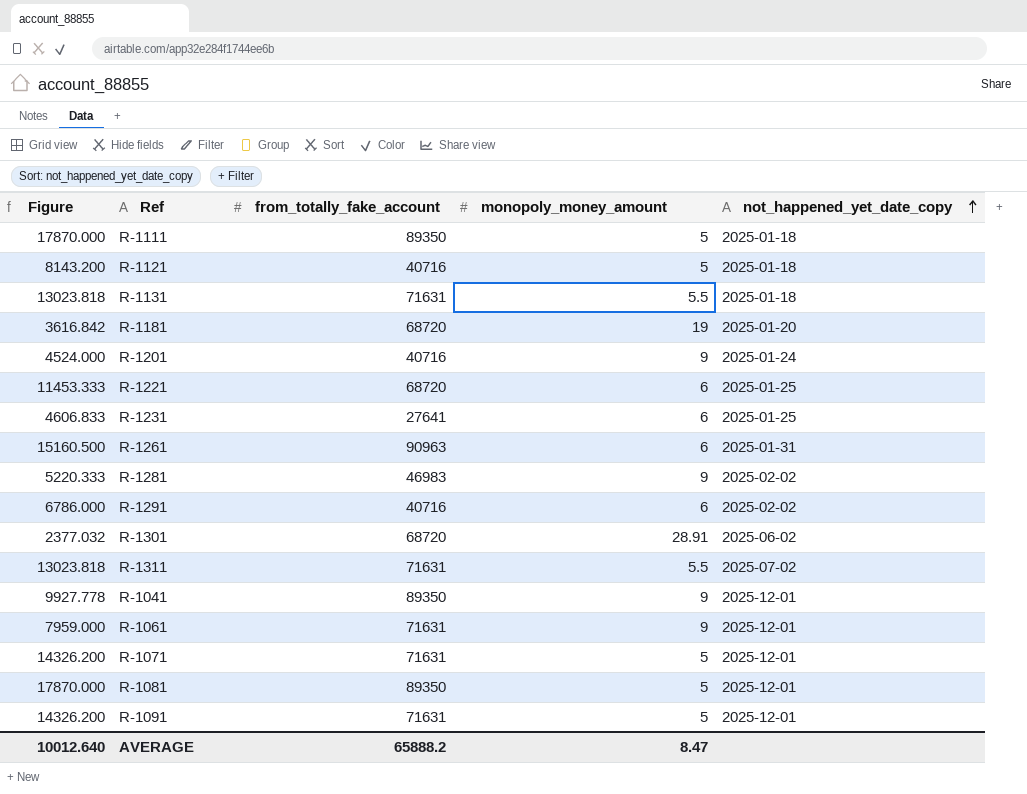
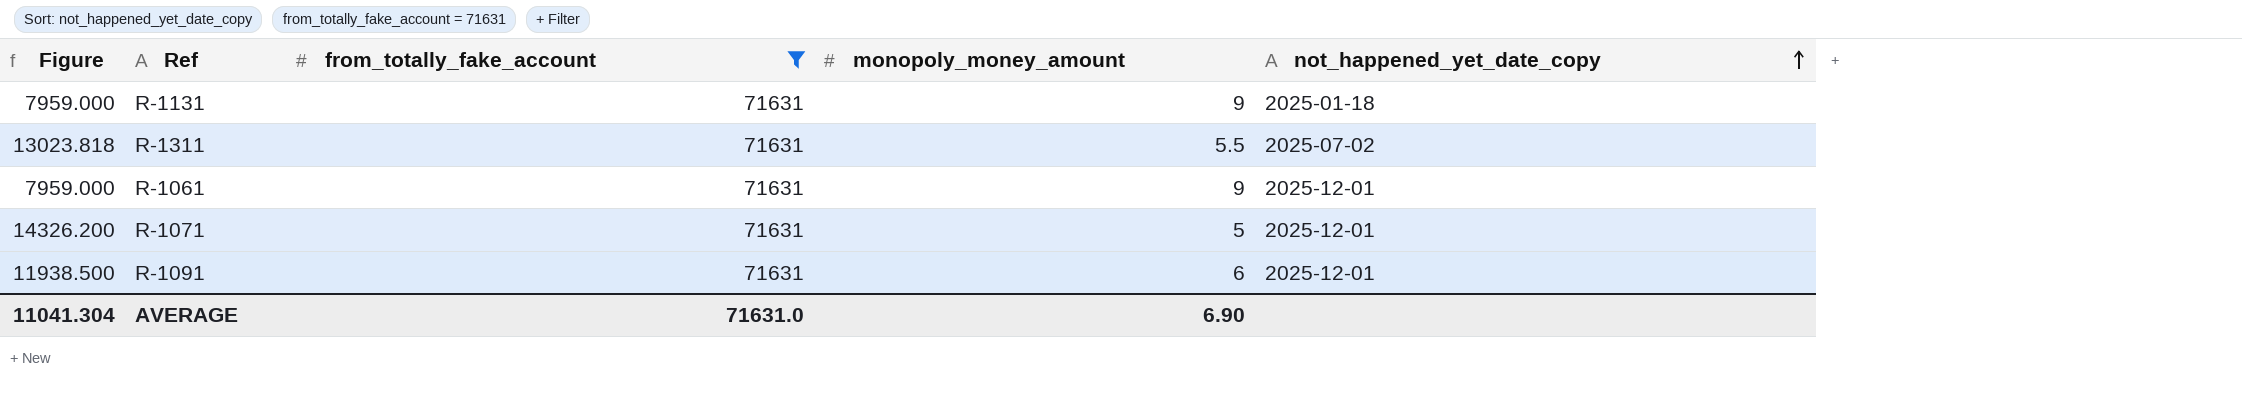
filter: none -> from_totally_fake_account = 71631
R-1131 | Figure: 13023.818 -> 7959.000
R-1131 | monopoly_money_amount: 5.5 -> 9
R-1091 | Figure: 14326.200 -> 11938.500
R-1091 | monopoly_money_amount: 5 -> 6
AVERAGE | Figure: 10012.640 -> 11041.304
AVERAGE | from_totally_fake_account: 65888.2 -> 71631.0
AVERAGE | monopoly_money_amount: 8.47 -> 6.90

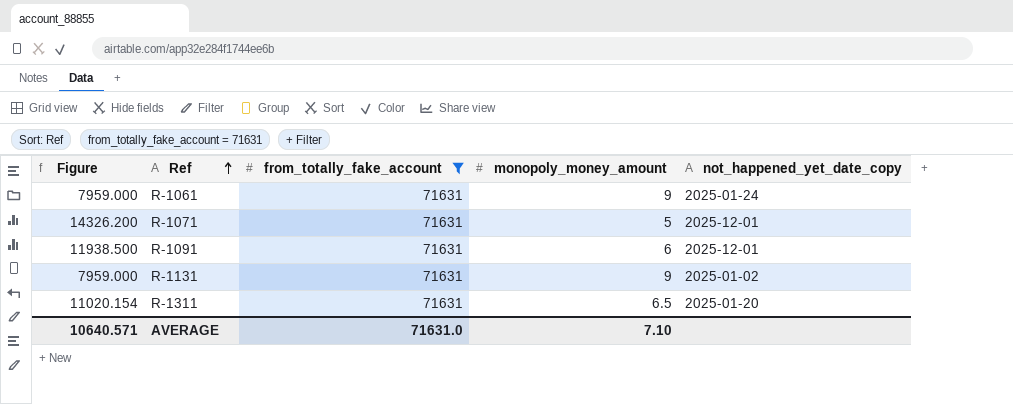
row order: not_happened_yet_date_copy ascending -> Ref ascending
R-1061 | not_happened_yet_date_copy: 2025-12-01 -> 2025-01-24
R-1131 | not_happened_yet_date_copy: 2025-01-18 -> 2025-01-02
R-1311 | Figure: 13023.818 -> 11020.154
R-1311 | monopoly_money_amount: 5.5 -> 6.5
R-1311 | not_happened_yet_date_copy: 2025-07-02 -> 2025-01-20
AVERAGE | Figure: 11041.304 -> 10640.571
AVERAGE | monopoly_money_amount: 6.90 -> 7.10

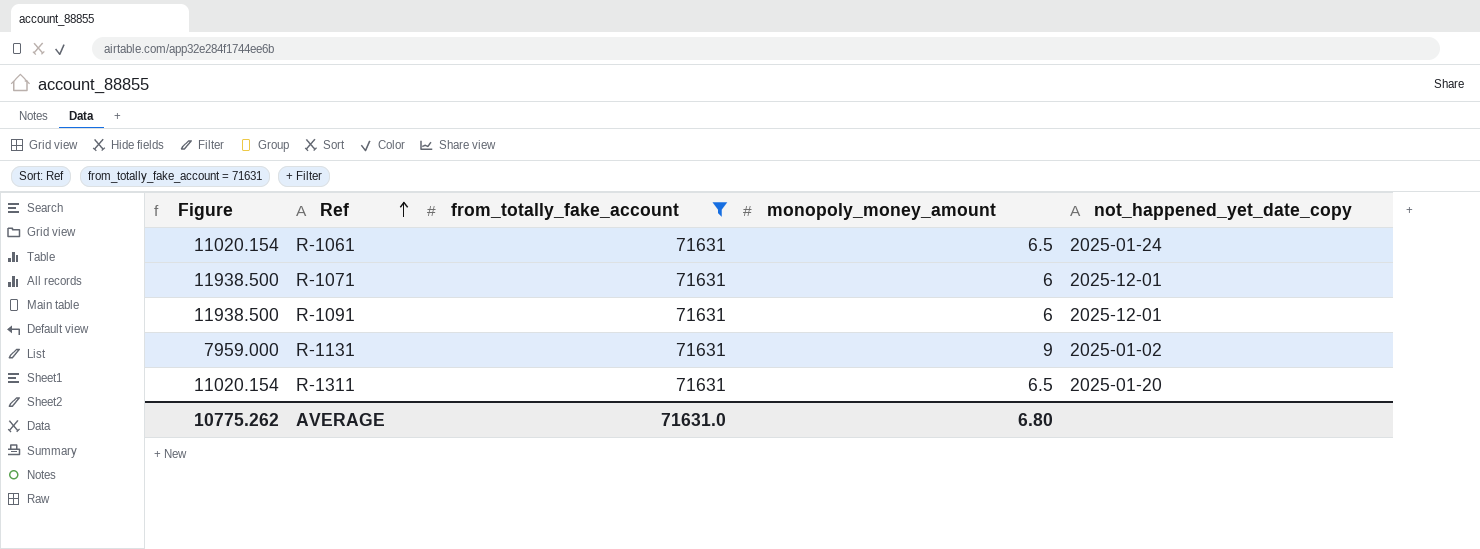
R-1061 | Figure: 7959.000 -> 11020.154
R-1061 | monopoly_money_amount: 9 -> 6.5
R-1071 | Figure: 14326.200 -> 11938.500
R-1071 | monopoly_money_amount: 5 -> 6
AVERAGE | Figure: 10640.571 -> 10775.262
AVERAGE | monopoly_money_amount: 7.10 -> 6.80

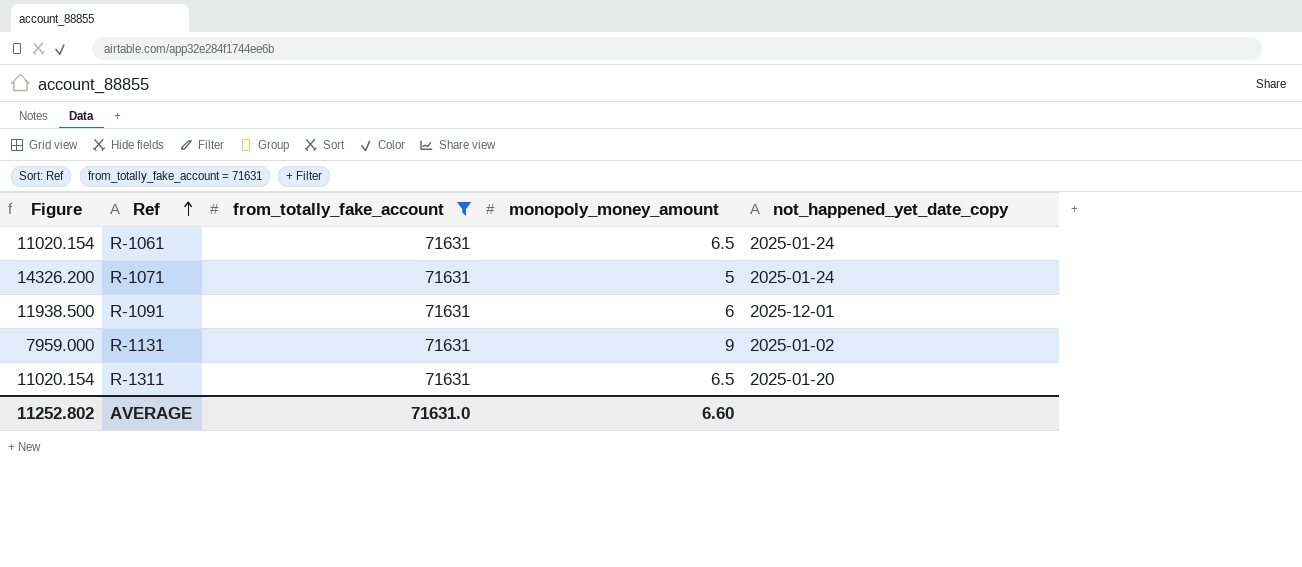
R-1071 | Figure: 11938.500 -> 14326.200
R-1071 | monopoly_money_amount: 6 -> 5
R-1071 | not_happened_yet_date_copy: 2025-12-01 -> 2025-01-24
AVERAGE | Figure: 10775.262 -> 11252.802
AVERAGE | monopoly_money_amount: 6.80 -> 6.60

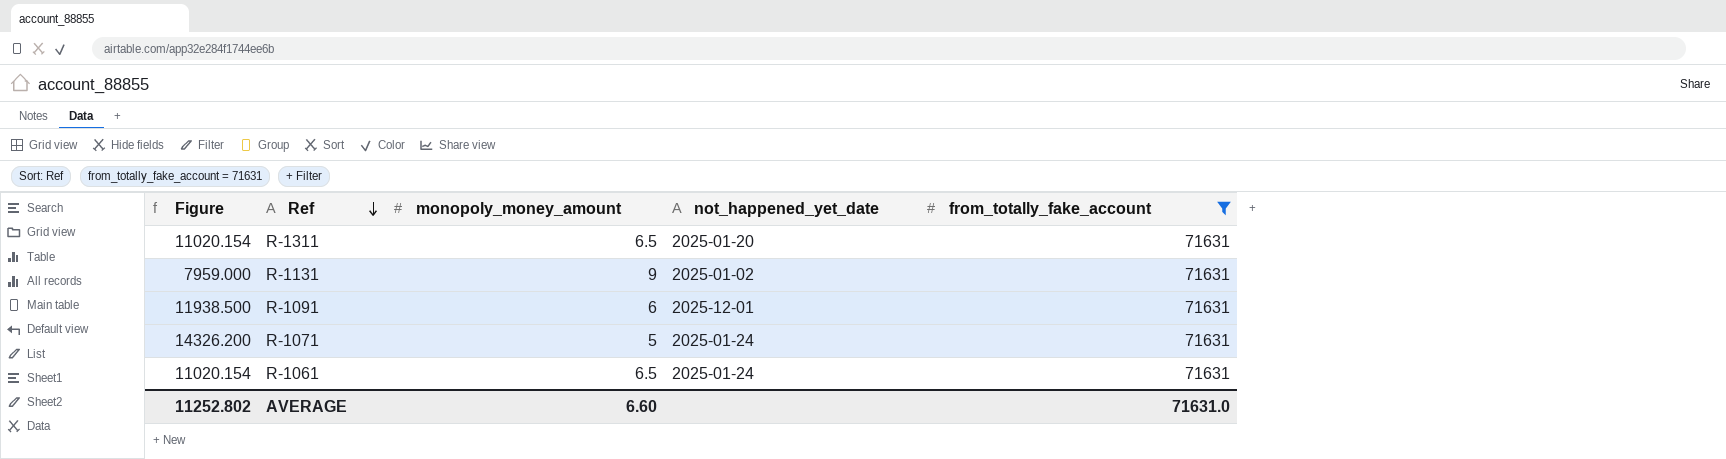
row order: Ref ascending -> Ref descending
column name: not_happened_yet_date_copy -> not_happened_yet_date
column from_totally_fake_account | position: 3 -> 5

